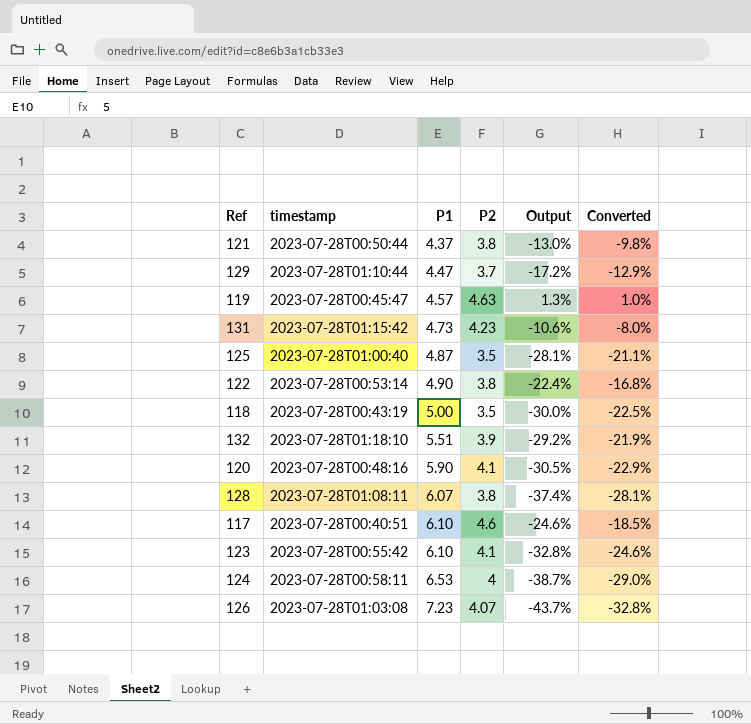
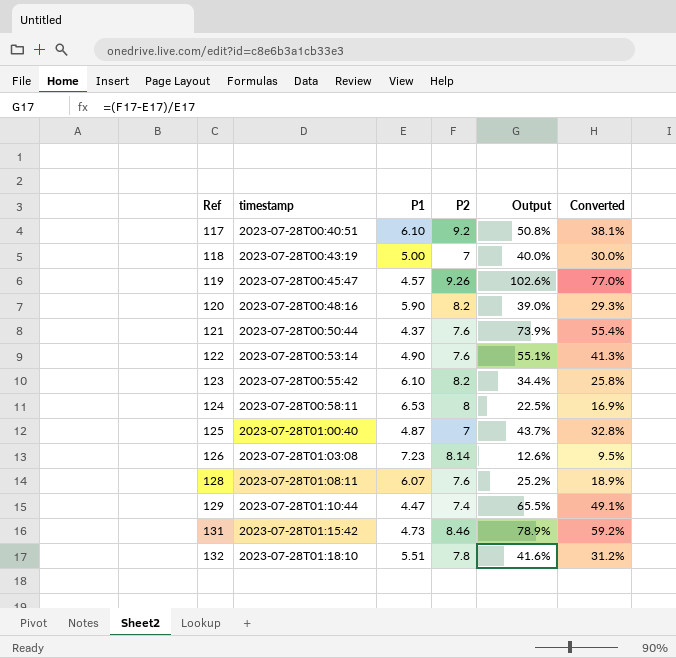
row order: P1 ascending -> Ref ascending
117 | P2: 4.6 -> 9.2
117 | Output: -24.6% -> 50.8%
117 | Converted: -18.5% -> 38.1%
118 | P2: 3.5 -> 7
118 | Output: -30.0% -> 40.0%
118 | Converted: -22.5% -> 30.0%
119 | P2: 4.63 -> 9.26
119 | Output: 1.3% -> 102.6%
119 | Converted: 1.0% -> 77.0%
120 | P2: 4.1 -> 8.2
120 | Output: -30.5% -> 39.0%
120 | Converted: -22.9% -> 29.3%
121 | P2: 3.8 -> 7.6
121 | Output: -13.0% -> 73.9%
121 | Converted: -9.8% -> 55.4%
122 | P2: 3.8 -> 7.6
122 | Output: -22.4% -> 55.1%
122 | Converted: -16.8% -> 41.3%
123 | P2: 4.1 -> 8.2
123 | Output: -32.8% -> 34.4%
123 | Converted: -24.6% -> 25.8%
124 | P2: 4 -> 8
124 | Output: -38.7% -> 22.5%
124 | Converted: -29.0% -> 16.9%
125 | P2: 3.5 -> 7
125 | Output: -28.1% -> 43.7%
125 | Converted: -21.1% -> 32.8%
126 | P2: 4.07 -> 8.14
126 | Output: -43.7% -> 12.6%
126 | Converted: -32.8% -> 9.5%
128 | P2: 3.8 -> 7.6
128 | Output: -37.4% -> 25.2%
128 | Converted: -28.1% -> 18.9%
129 | P2: 3.7 -> 7.4
129 | Output: -17.2% -> 65.5%
129 | Converted: -12.9% -> 49.1%
131 | P2: 4.23 -> 8.46
131 | Output: -10.6% -> 78.9%
131 | Converted: -8.0% -> 59.2%
132 | P2: 3.9 -> 7.8
132 | Output: -29.2% -> 41.6%
132 | Converted: -21.9% -> 31.2%

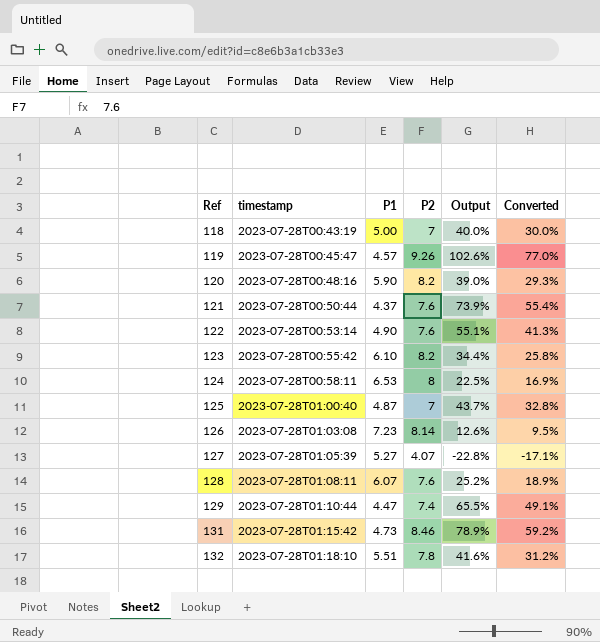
row 117: 2023-07-28T00:40:51 | 6.10 | 9.2 | 50.8% | 38.1% -> none
row 127: none -> 2023-07-28T01:05:39 | 5.27 | 4.07 | -22.8% | -17.1%

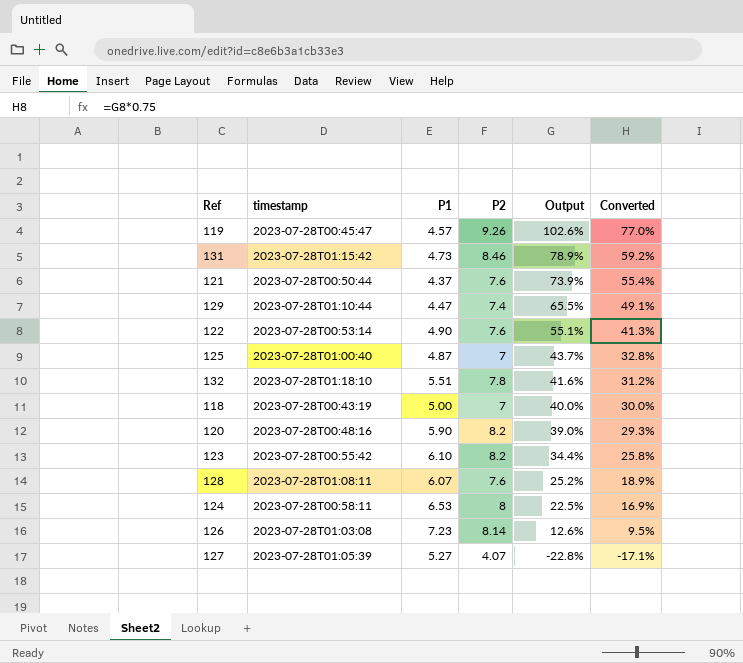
row order: Ref ascending -> Output descending

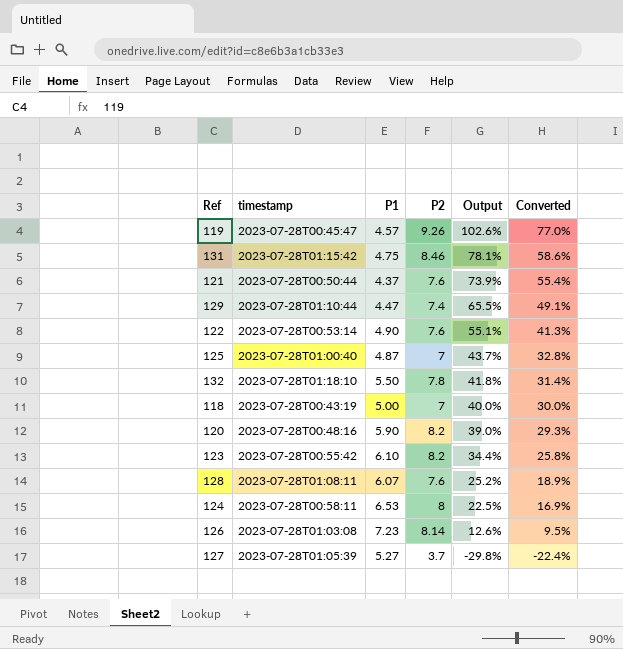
131 | P1: 4.73 -> 4.75
131 | Output: 78.9% -> 78.1%
131 | Converted: 59.2% -> 58.6%
132 | P1: 5.51 -> 5.50
132 | Output: 41.6% -> 41.8%
132 | Converted: 31.2% -> 31.4%
127 | P2: 4.07 -> 3.7
127 | Output: -22.8% -> -29.8%
127 | Converted: -17.1% -> -22.4%

